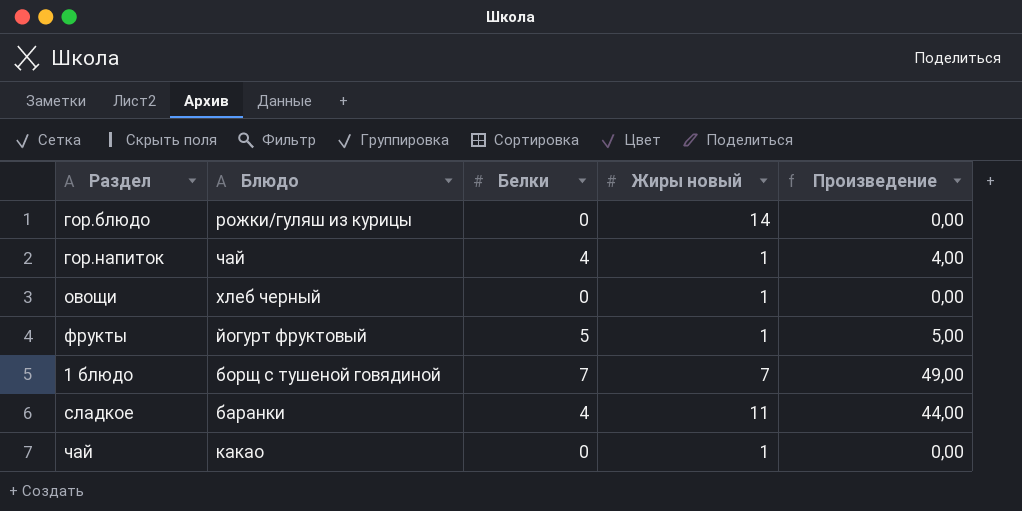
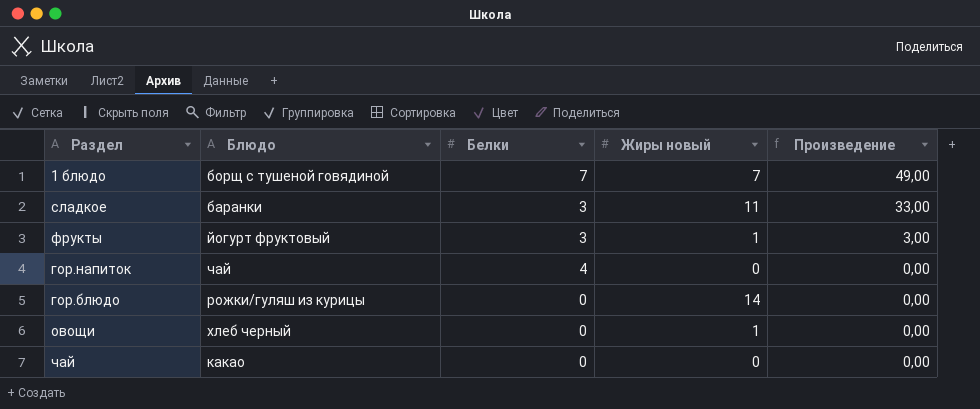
row order: none -> Произведение descending
сладкое | Белки: 4 -> 3
сладкое | Произведение: 44,00 -> 33,00
фрукты | Белки: 5 -> 3
фрукты | Произведение: 5,00 -> 3,00
гор.напиток | Жиры новый: 1 -> 0
гор.напиток | Произведение: 4,00 -> 0,00
чай | Жиры новый: 1 -> 0

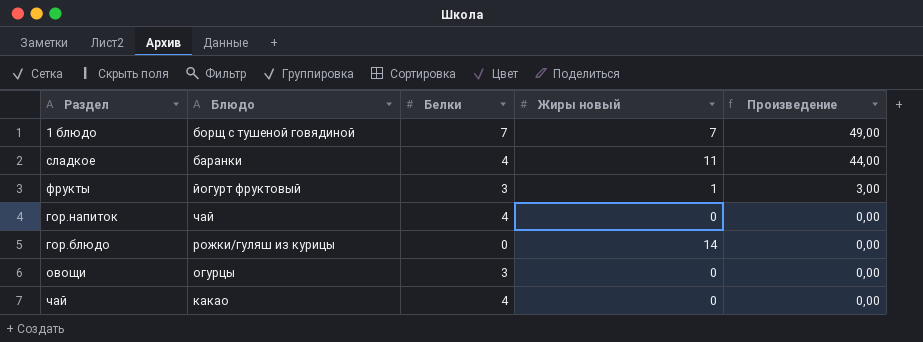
сладкое | Белки: 3 -> 4
сладкое | Произведение: 33,00 -> 44,00
овощи | Блюдо: хлеб черный -> огурцы
овощи | Белки: 0 -> 3
овощи | Жиры новый: 1 -> 0
чай | Белки: 0 -> 4

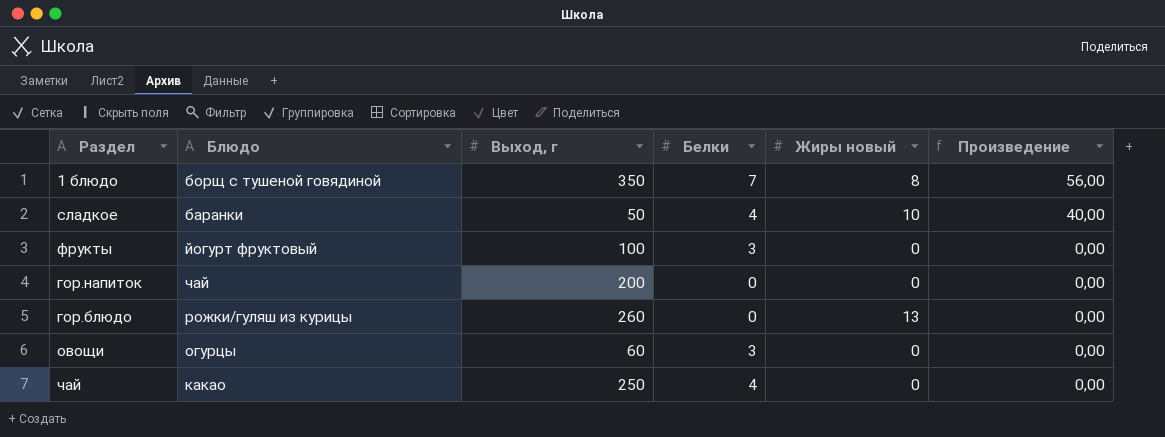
column Выход, г | position: none -> 3
1 блюдо | Жиры новый: 7 -> 8
1 блюдо | Произведение: 49,00 -> 56,00
сладкое | Жиры новый: 11 -> 10
сладкое | Произведение: 44,00 -> 40,00
фрукты | Жиры новый: 1 -> 0
фрукты | Произведение: 3,00 -> 0,00
гор.напиток | Белки: 4 -> 0
гор.блюдо | Жиры новый: 14 -> 13

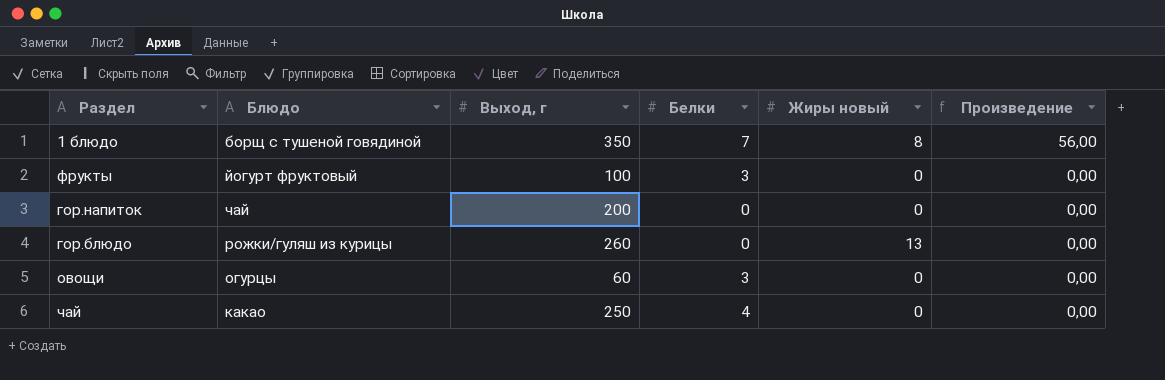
row сладкое: баранки | 50 | 4 | 10 | 40,00 -> none

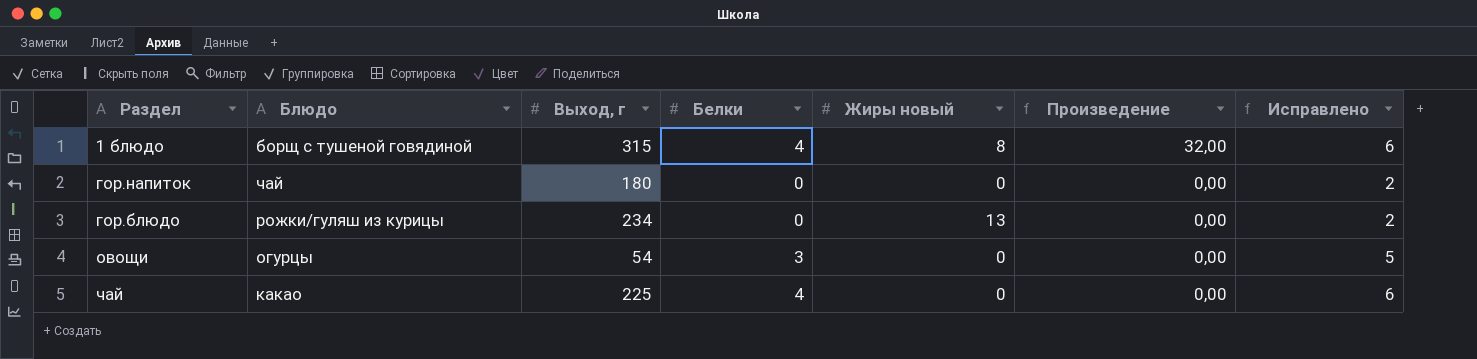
column Исправлено | formula: none -> [Белки] + 2
row фрукты: йогурт фруктовый | 100 | 3 | 0 | 0,00 -> none
1 блюдо | Выход, г: 350 -> 315
1 блюдо | Белки: 7 -> 4
1 блюдо | Произведение: 56,00 -> 32,00
гор.напиток | Выход, г: 200 -> 180
гор.блюдо | Выход, г: 260 -> 234
овощи | Выход, г: 60 -> 54
чай | Выход, г: 250 -> 225

